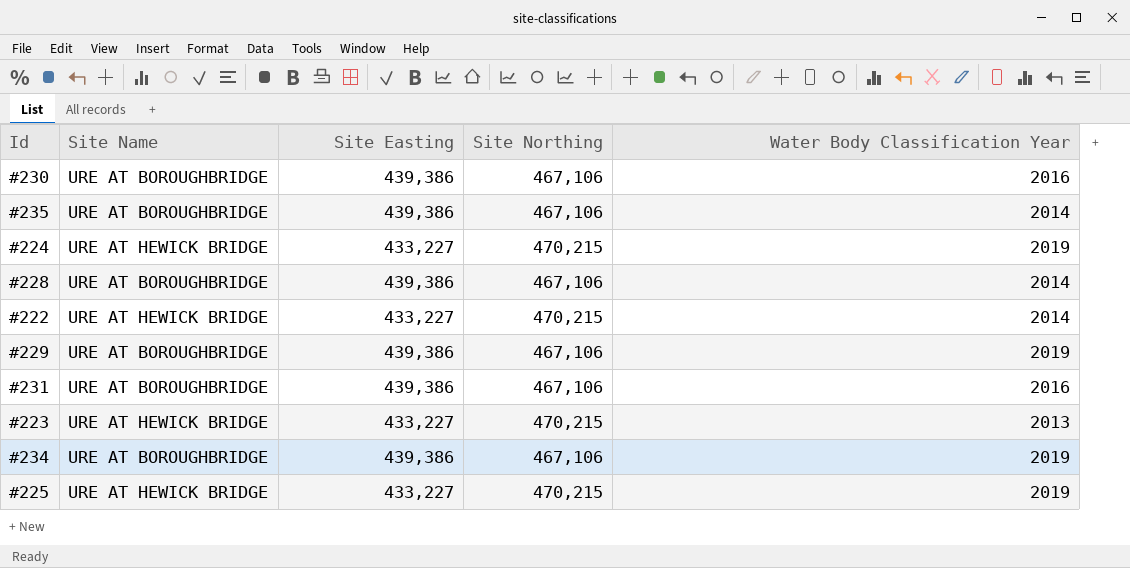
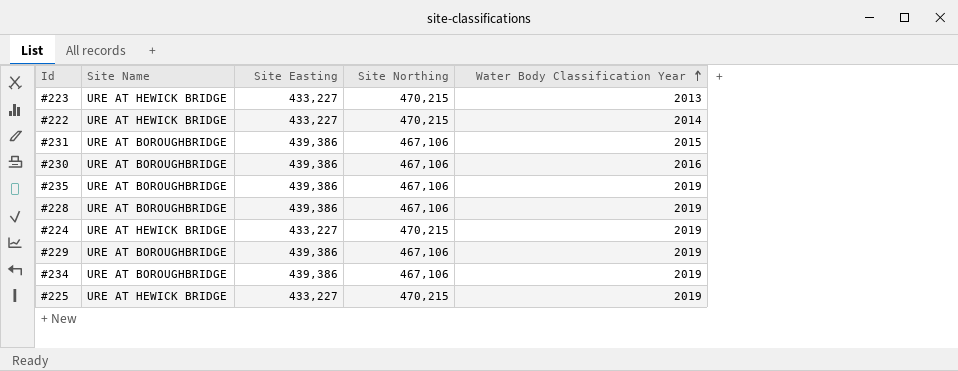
row order: none -> Water Body Classification Year ascending
#231 | Water Body Classification Year: 2016 -> 2015
#235 | Water Body Classification Year: 2014 -> 2019
#228 | Water Body Classification Year: 2014 -> 2019

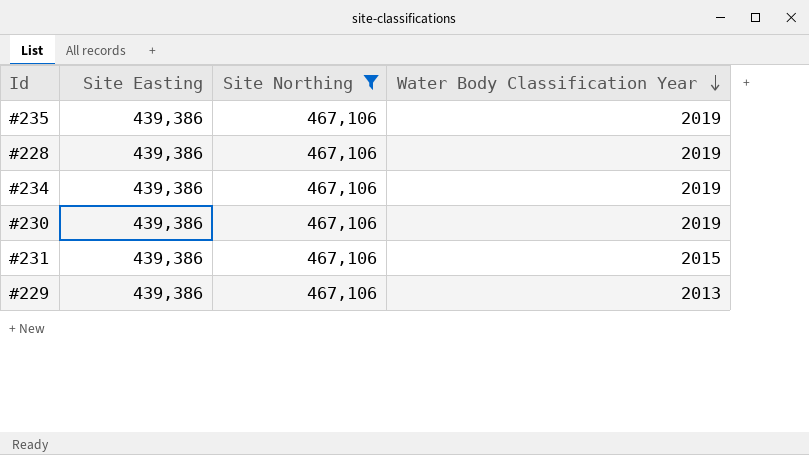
filter: none -> Site Northing = 467,106
row order: Water Body Classification Year ascending -> Water Body Classification Year descending
column Site Name | position: 2 -> none
#230 | Water Body Classification Year: 2016 -> 2019
#229 | Water Body Classification Year: 2019 -> 2013

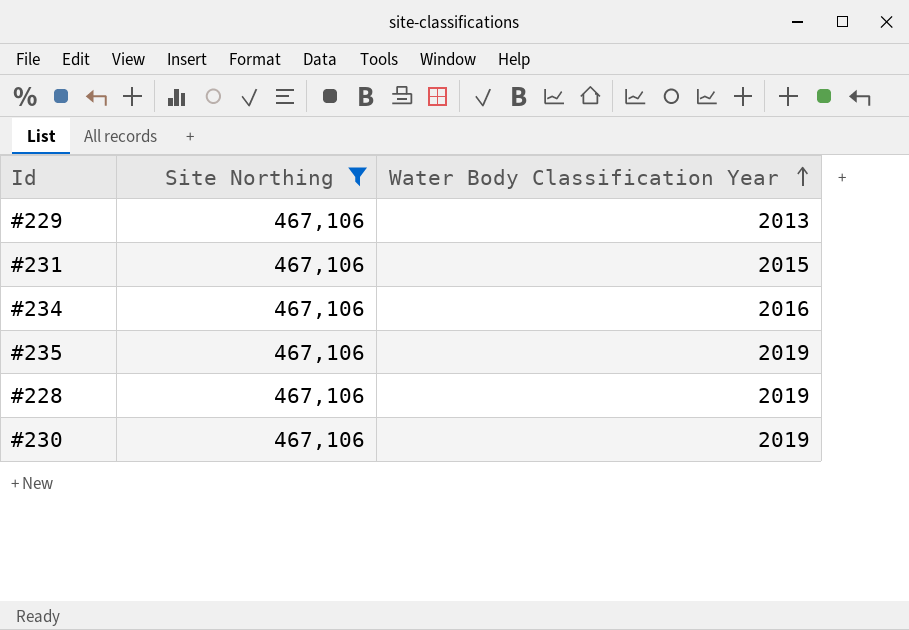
row order: Water Body Classification Year descending -> Water Body Classification Year ascending
column Site Easting | position: 2 -> none
#234 | Water Body Classification Year: 2019 -> 2016

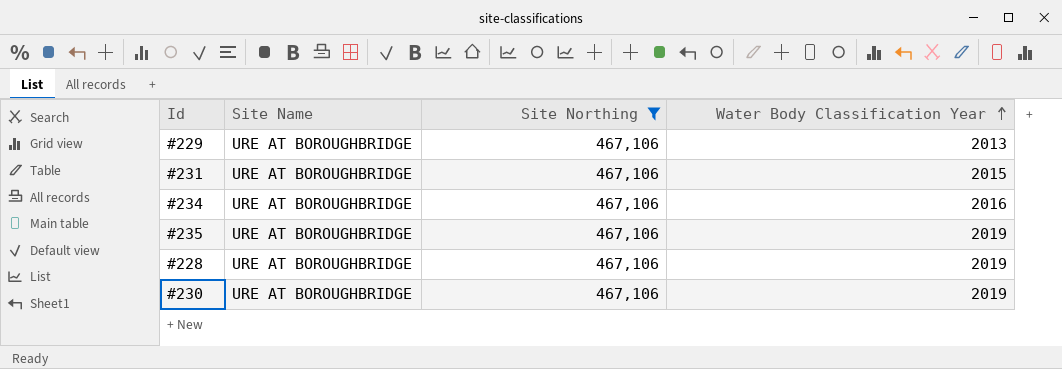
column Site Name | position: none -> 2

